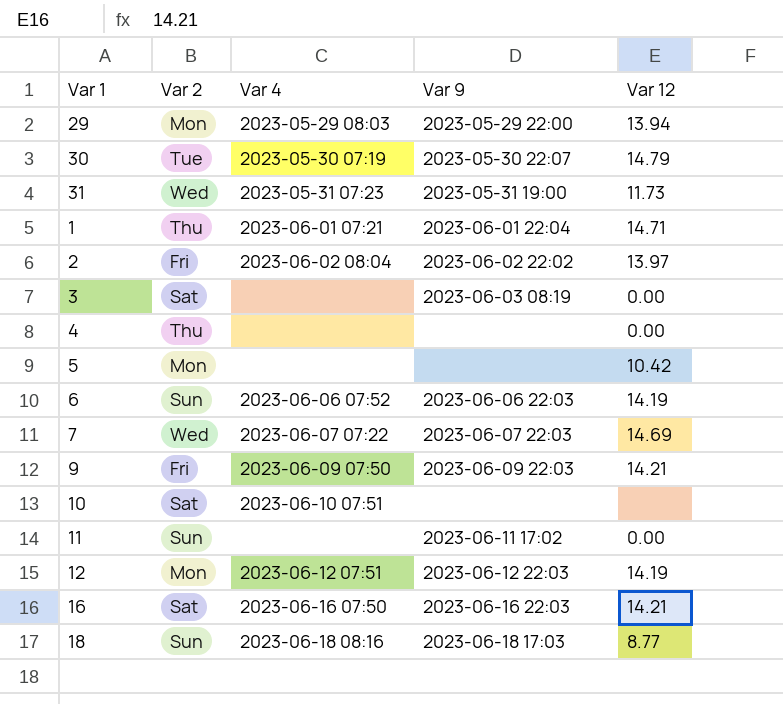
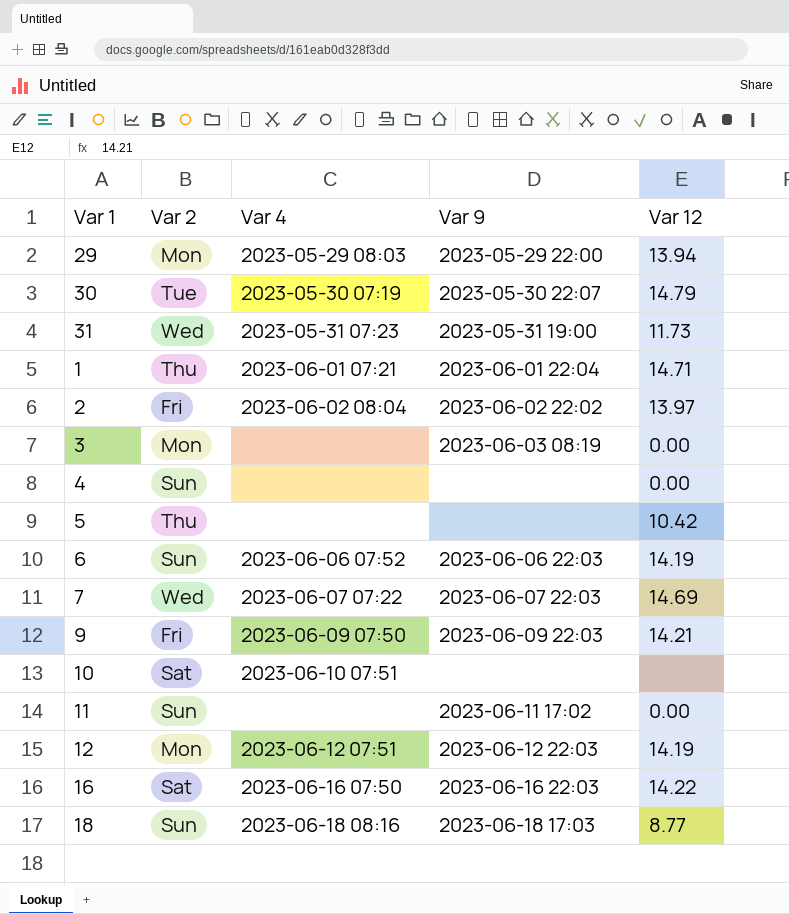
3 | Var 2: Sat -> Mon
4 | Var 2: Thu -> Sun
5 | Var 2: Mon -> Thu
16 | Var 12: 14.21 -> 14.22

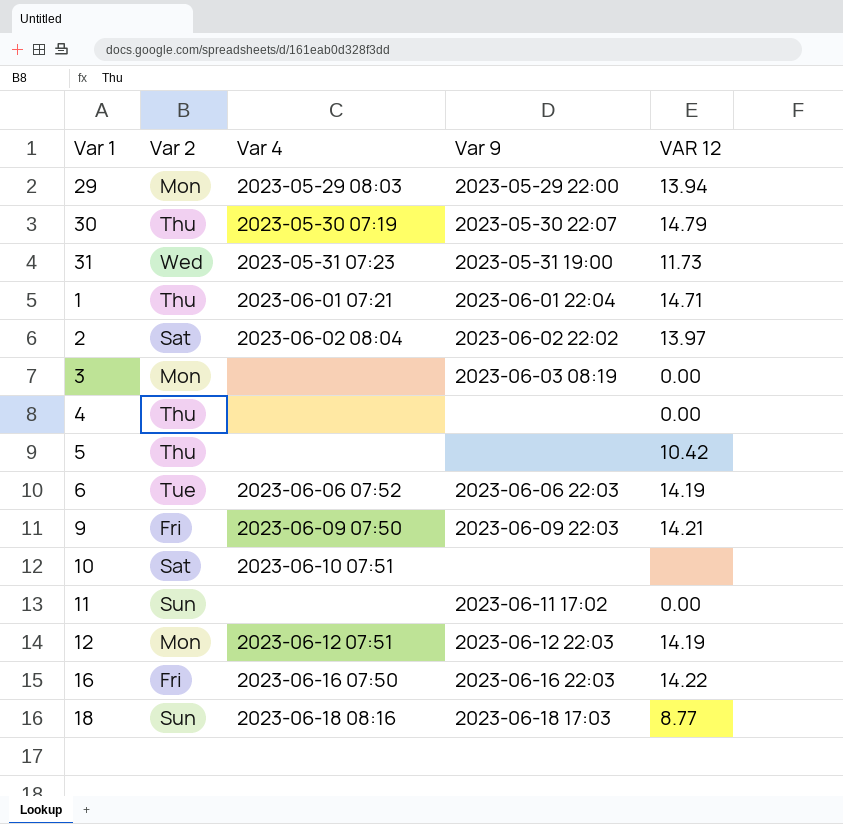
column name: Var 12 -> VAR 12
row 7: Wed | 2023-06-07 07:22 | 2023-06-07 22:03 | 14.69 -> none
30 | Var 2: Tue -> Thu
2 | Var 2: Fri -> Sat
4 | Var 2: Sun -> Thu
6 | Var 2: Sun -> Tue
16 | Var 2: Sat -> Fri

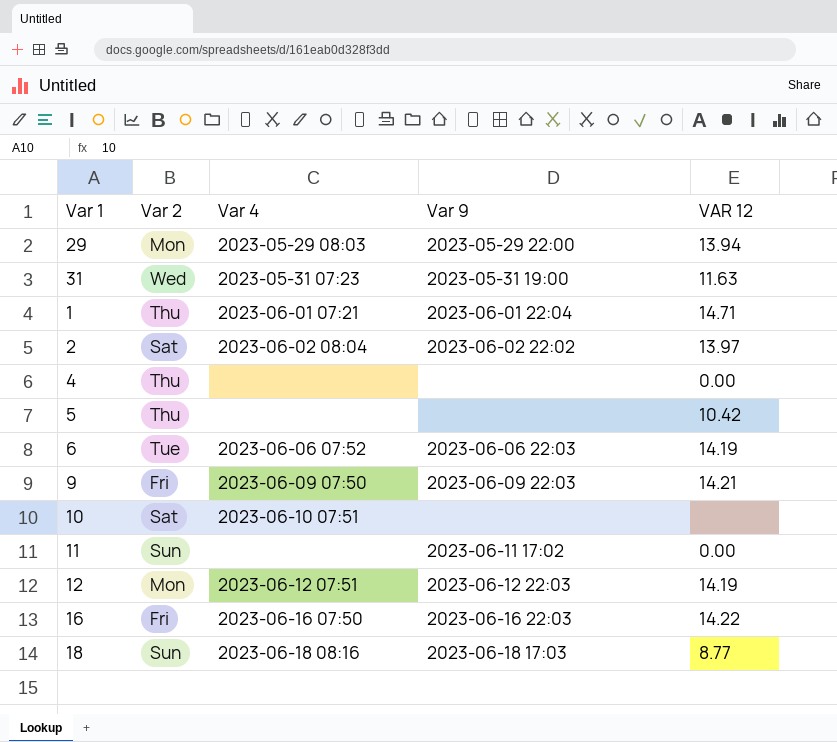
row 30: Thu | 2023-05-30 07:19 | 2023-05-30 22:07 | 14.79 -> none
row 3: Mon | none | 2023-06-03 08:19 | 0.00 -> none
31 | VAR 12: 11.73 -> 11.63

